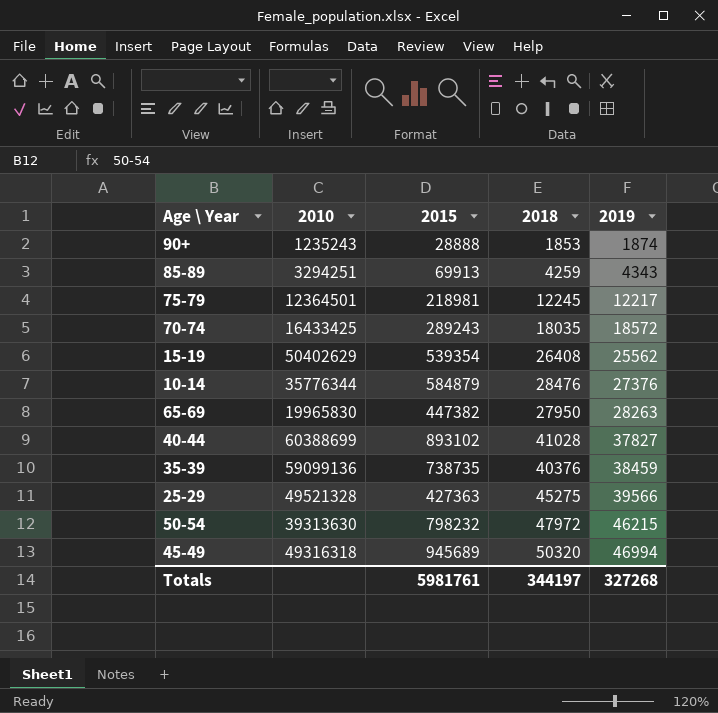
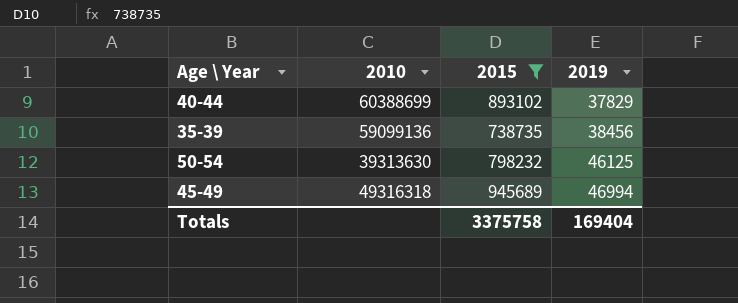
filter: none -> 2015 >= 738735
column 2018 | position: 4 -> none
40-44 | 2019: 37827 -> 37829
35-39 | 2019: 38459 -> 38456
50-54 | 2019: 46215 -> 46125
Totals | 2015: 5981761 -> 3375758
Totals | 2019: 327268 -> 169404

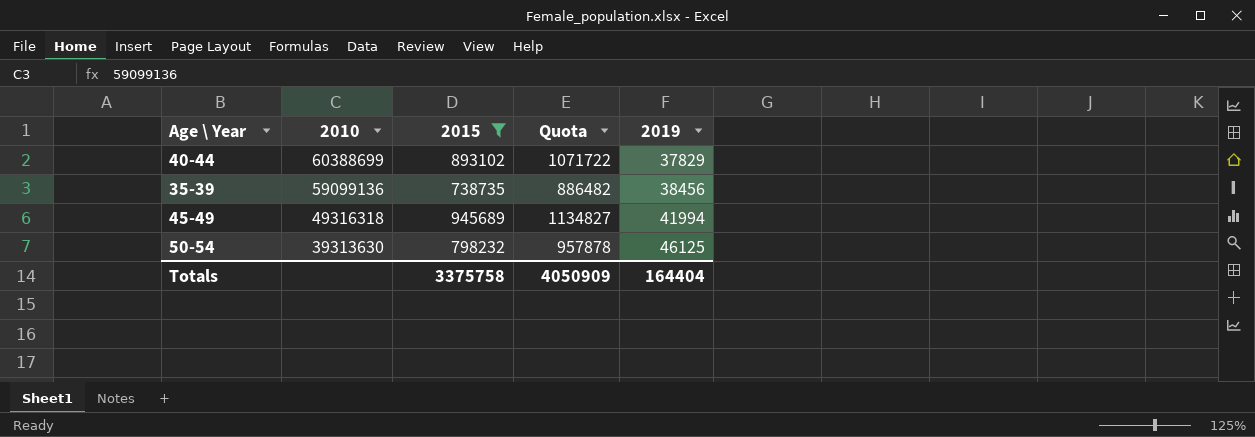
row order: 2019 ascending -> 2010 descending
column Quota | formula: none -> [2015] * 1.2
45-49 | 2019: 46994 -> 41994
Totals | 2019: 169404 -> 164404

